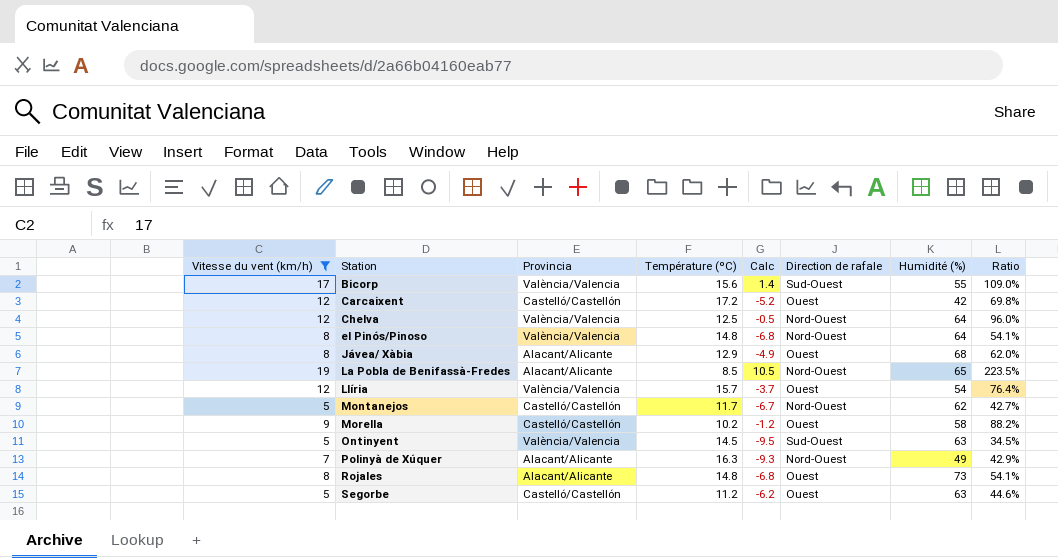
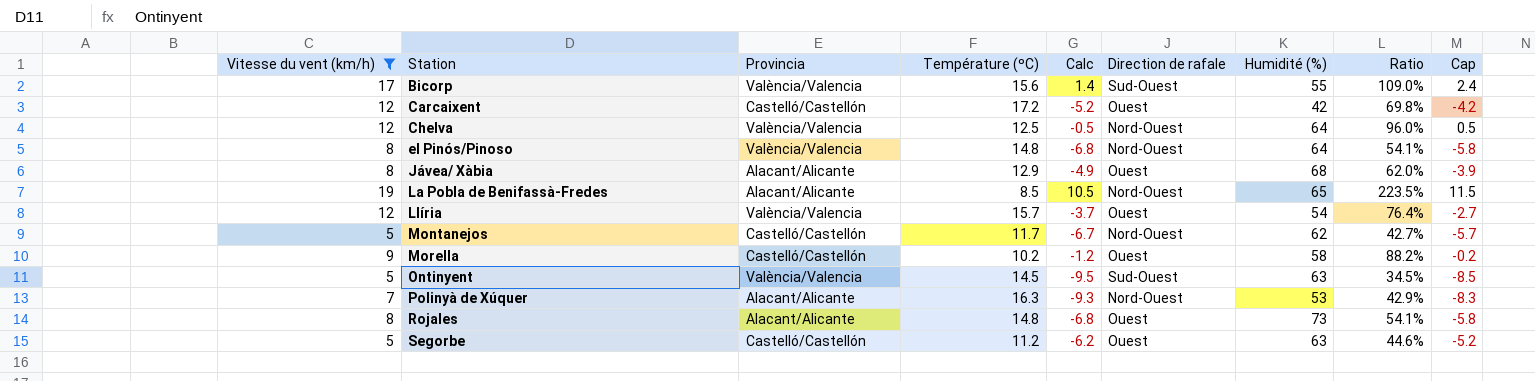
column Cap | formula: none -> [Calc] + 1
Polinyà de Xúquer | Humidité (%): 49 -> 53

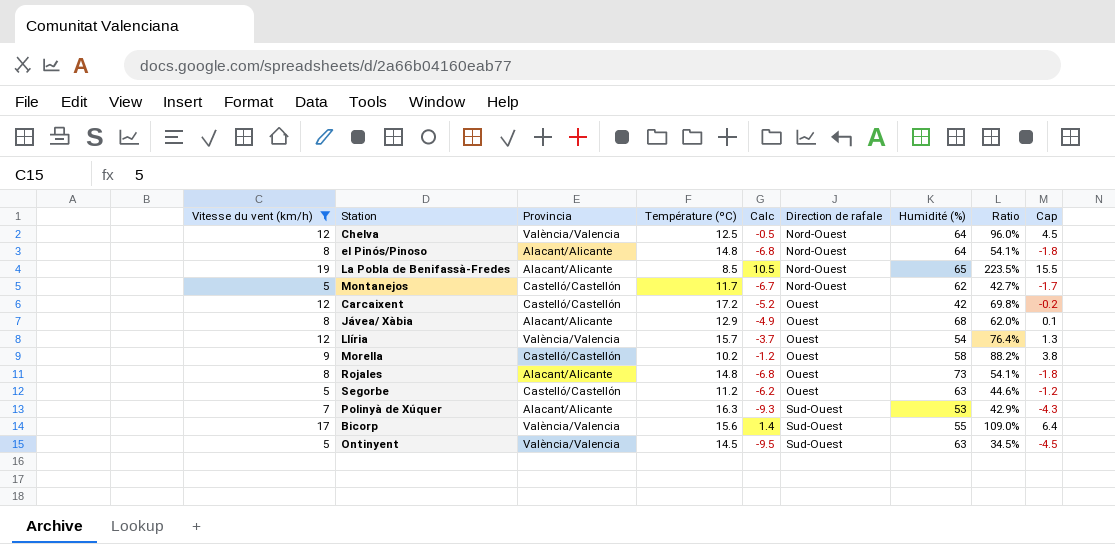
row order: Station ascending -> Direction de rafale ascending
column Cap | formula: [Calc] + 1 -> [Calc] + 5
el Pinós/Pinoso | Provincia: València/Valencia -> Alacant/Alicante
Polinyà de Xúquer | Direction de rafale: Nord-Ouest -> Sud-Ouest

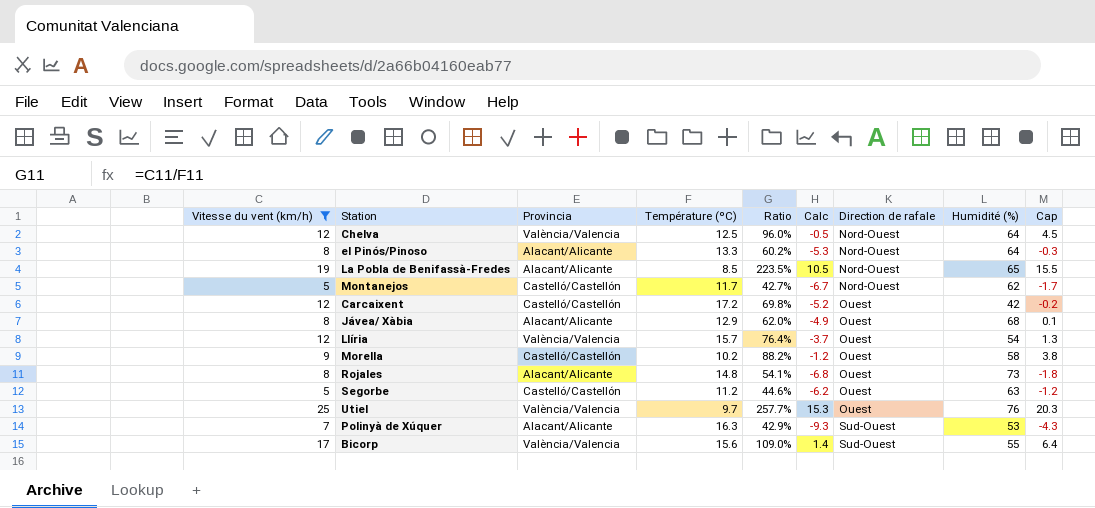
column Ratio | position: 8 -> 5
row Ontinyent: 5 | València/Valencia | 14.5 | -9.5 | Sud-Ouest | 63 | 34.5% | -4.5 -> none
el Pinós/Pinoso | Température (ºC): 14.8 -> 13.3
el Pinós/Pinoso | Ratio: 54.1% -> 60.2%
el Pinós/Pinoso | Calc: -6.8 -> -5.3
el Pinós/Pinoso | Cap: -1.8 -> -0.3
row Utiel: none -> 25 | València/Valencia | 9.7 | 257.7% | 15.3 | Ouest | 76 | 20.3

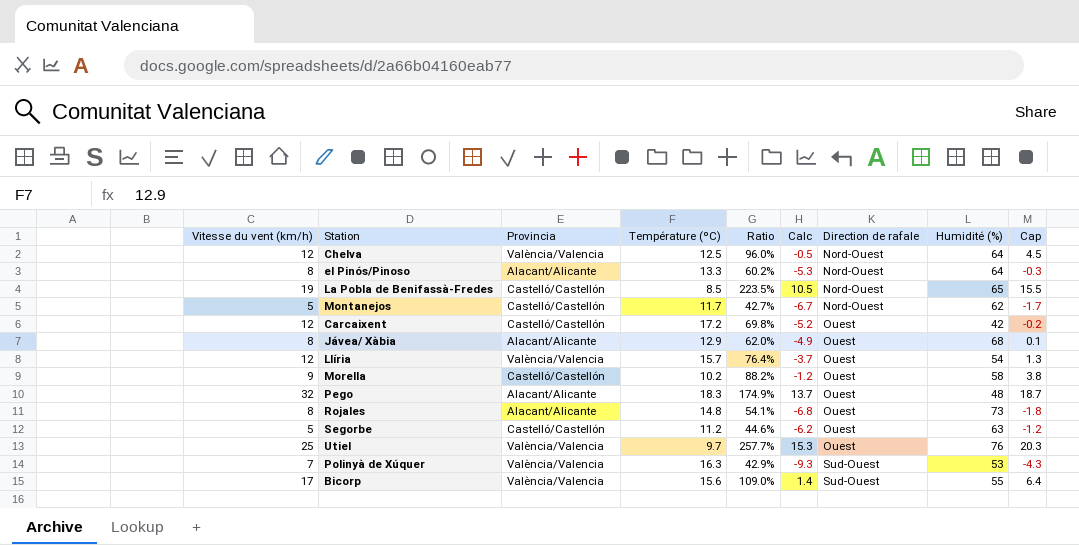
filter: Vitesse du vent (km/h) != 32 -> none
La Pobla de Benifassà-Fredes | Provincia: Alacant/Alicante -> Castelló/Castellón
Polinyà de Xúquer | Provincia: Alacant/Alicante -> València/Valencia

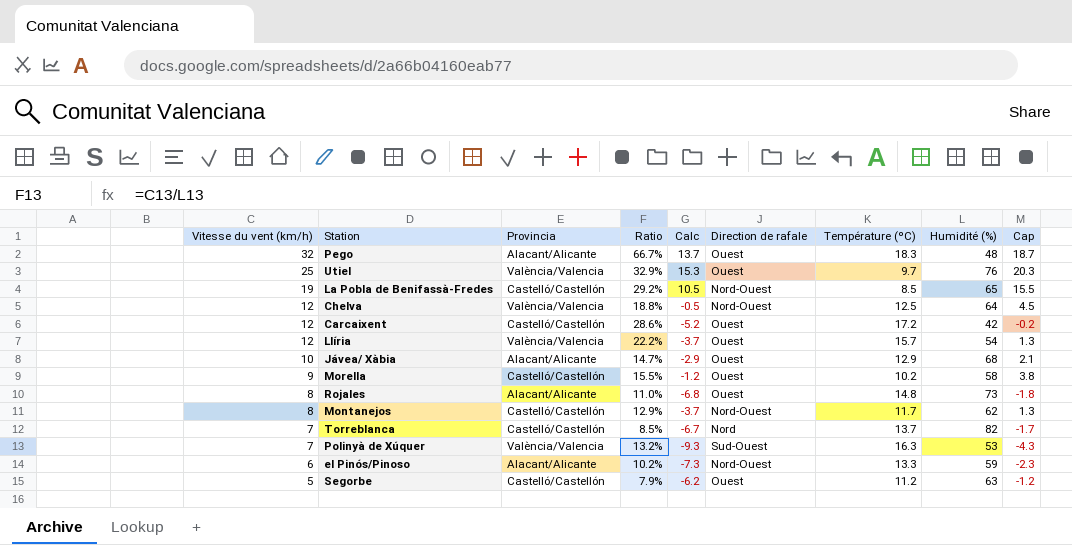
row order: Direction de rafale ascending -> Vitesse du vent (km/h) descending
column Ratio | formula: [Vitesse du vent (km/h)] / [Température (ºC)] -> [Vitesse du vent (km/h)] / [Humidité (%)]
column Température (ºC) | position: 4 -> 7
row Bicorp: 17 | València/Valencia | 15.6 | 109.0% | 1.4 | Sud-Ouest | 55 | 6.4 -> none
Jávea/ Xàbia | Vitesse du vent (km/h): 8 -> 10
Jávea/ Xàbia | Calc: -4.9 -> -2.9
Jávea/ Xàbia | Cap: 0.1 -> 2.1
Montanejos | Vitesse du vent (km/h): 5 -> 8
Montanejos | Calc: -6.7 -> -3.7
Montanejos | Cap: -1.7 -> 1.3
row Torreblanca: none -> 7 | Castelló/Castellón | 8.5% | -6.7 | Nord | 13.7 | 82 | -1.7
el Pinós/Pinoso | Vitesse du vent (km/h): 8 -> 6
el Pinós/Pinoso | Calc: -5.3 -> -7.3
el Pinós/Pinoso | Humidité (%): 64 -> 59
el Pinós/Pinoso | Cap: -0.3 -> -2.3

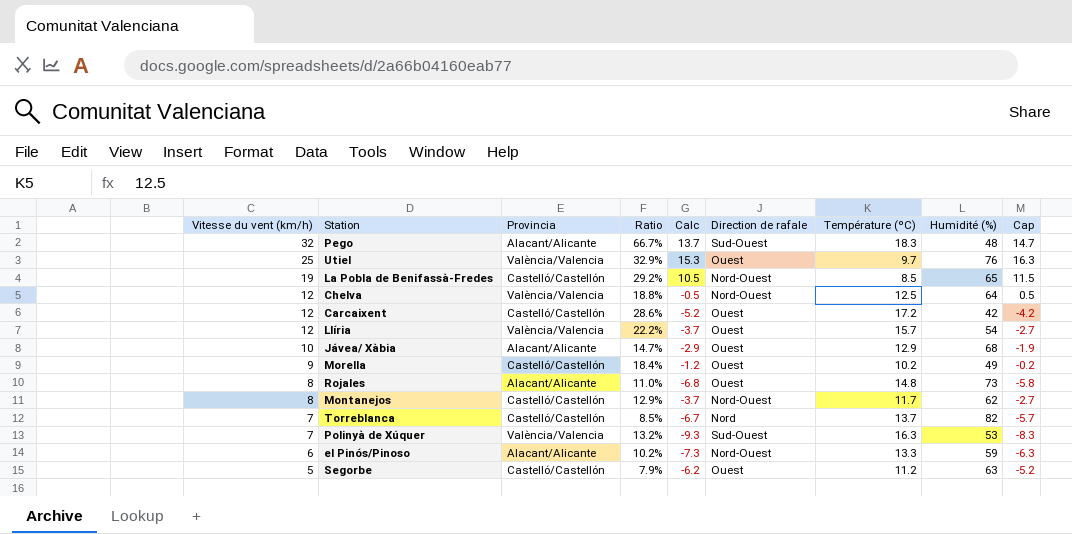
column Cap | formula: [Calc] + 5 -> [Calc] + 1
Pego | Direction de rafale: Ouest -> Sud-Ouest
Morella | Ratio: 15.5% -> 18.4%
Morella | Humidité (%): 58 -> 49

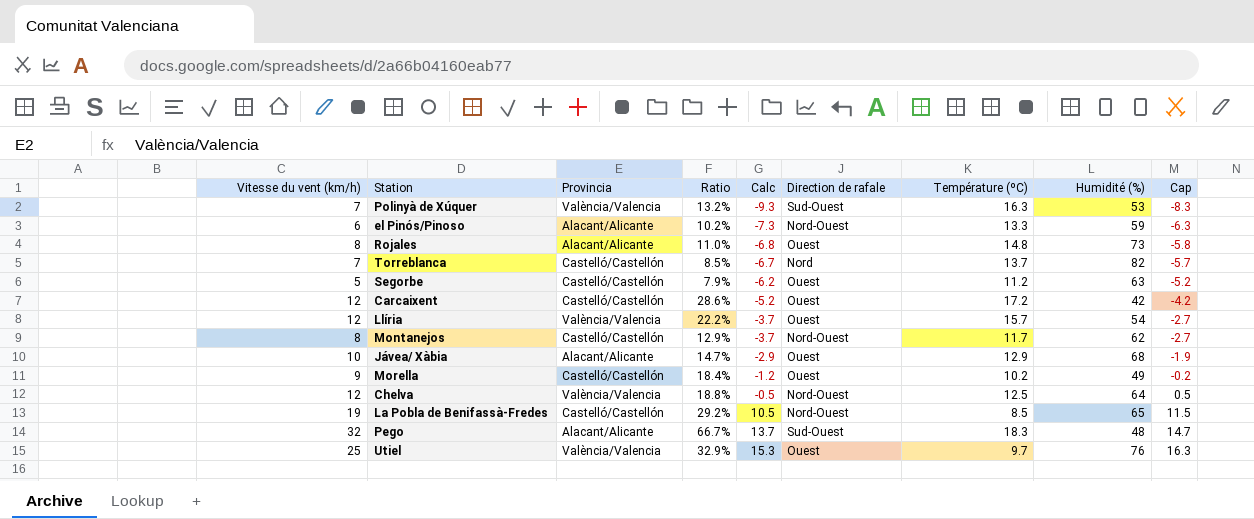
row order: Vitesse du vent (km/h) descending -> Calc ascending

